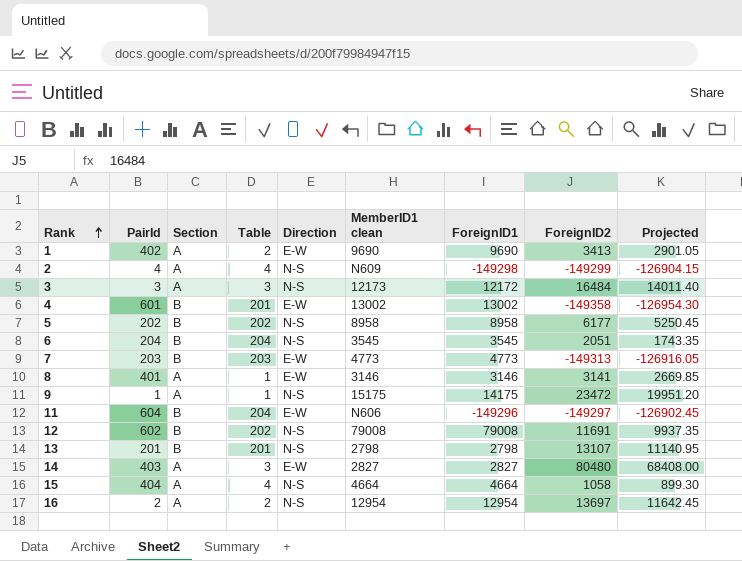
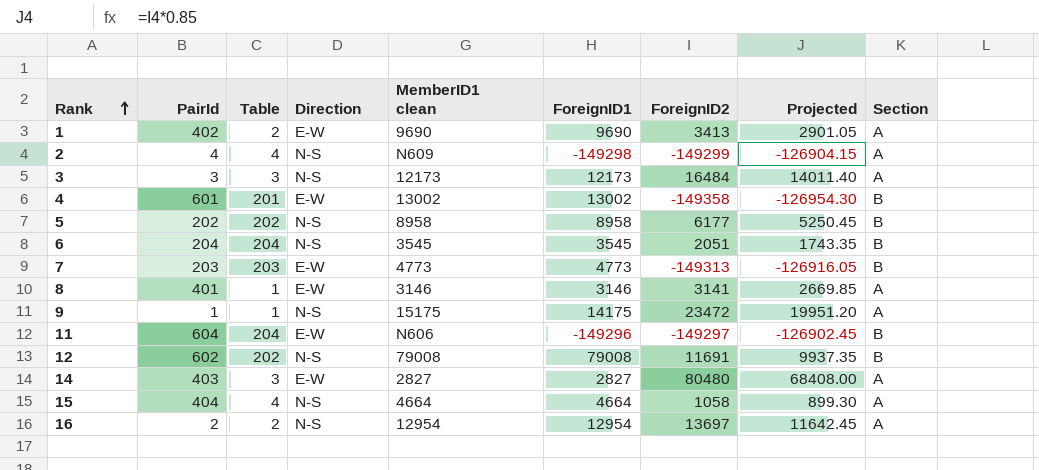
column Section | position: 3 -> 9
row 13: 201 | B | 201 | N-S | 2798 | 2798 | 13107 | 11140.95 -> none
3 | ForeignID1: 12172 -> 12173

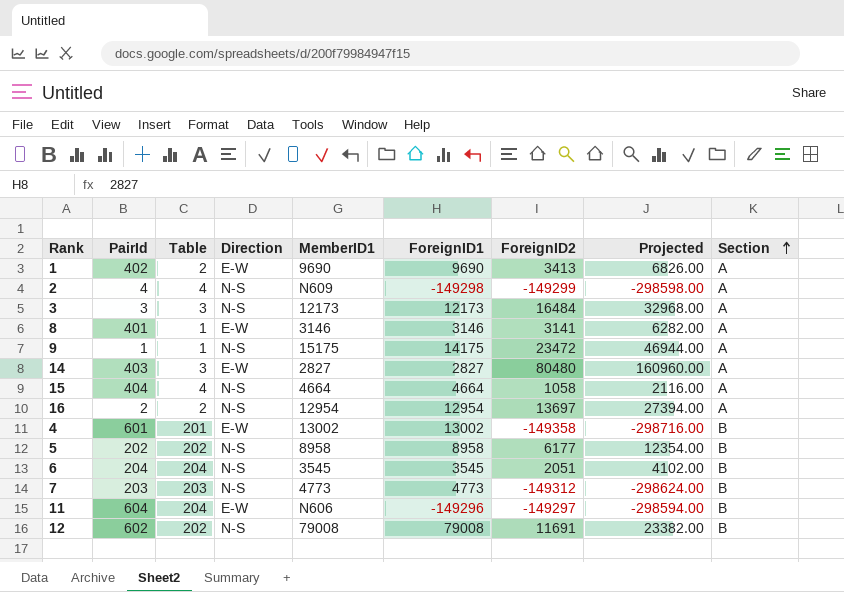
row order: Rank ascending -> Section ascending
column name: MemberID1 clean -> MemberID1
column Projected | formula: [ForeignID2] * 0.85 -> [ForeignID2] * 2
7 | Direction: E-W -> N-S
7 | ForeignID2: -149313 -> -149312

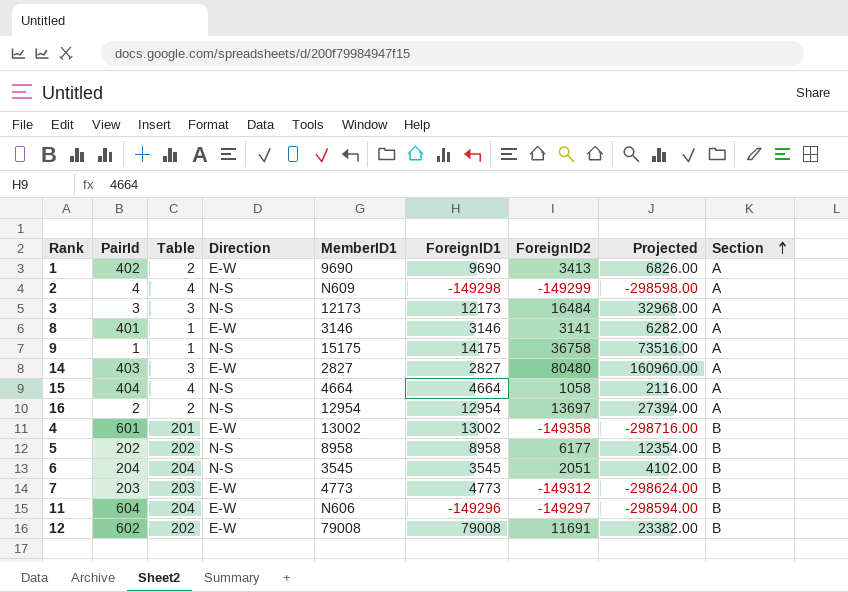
9 | ForeignID2: 23472 -> 36758
9 | Projected: 46944.00 -> 73516.00
7 | Direction: N-S -> E-W
12 | Direction: N-S -> E-W

